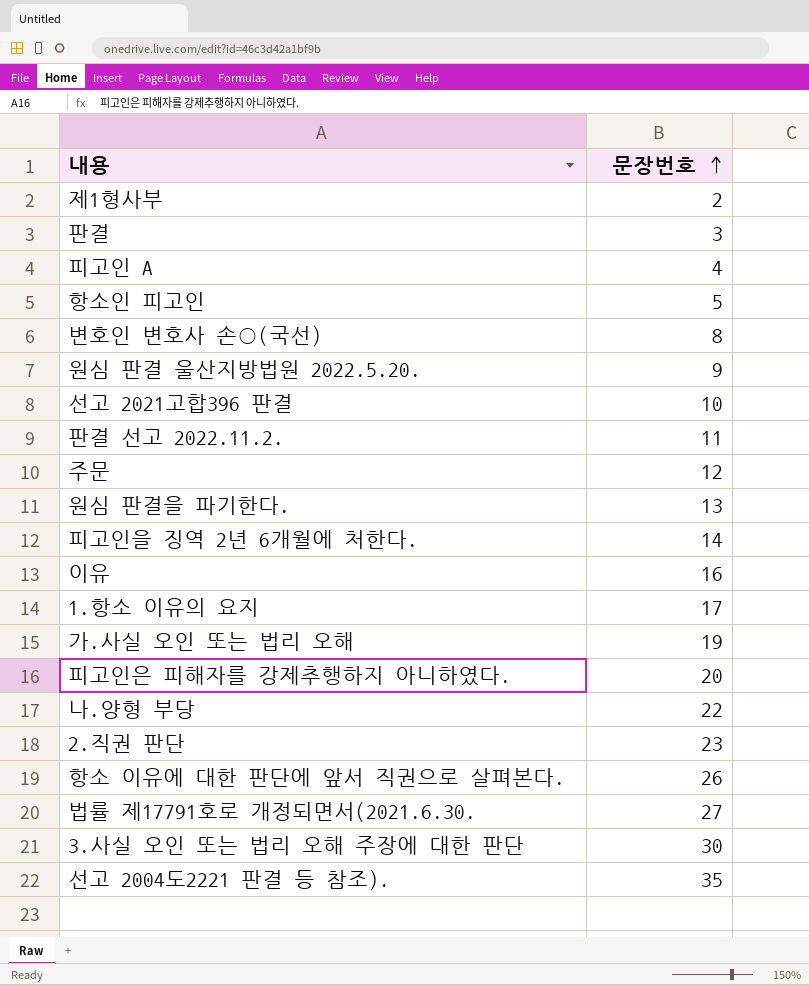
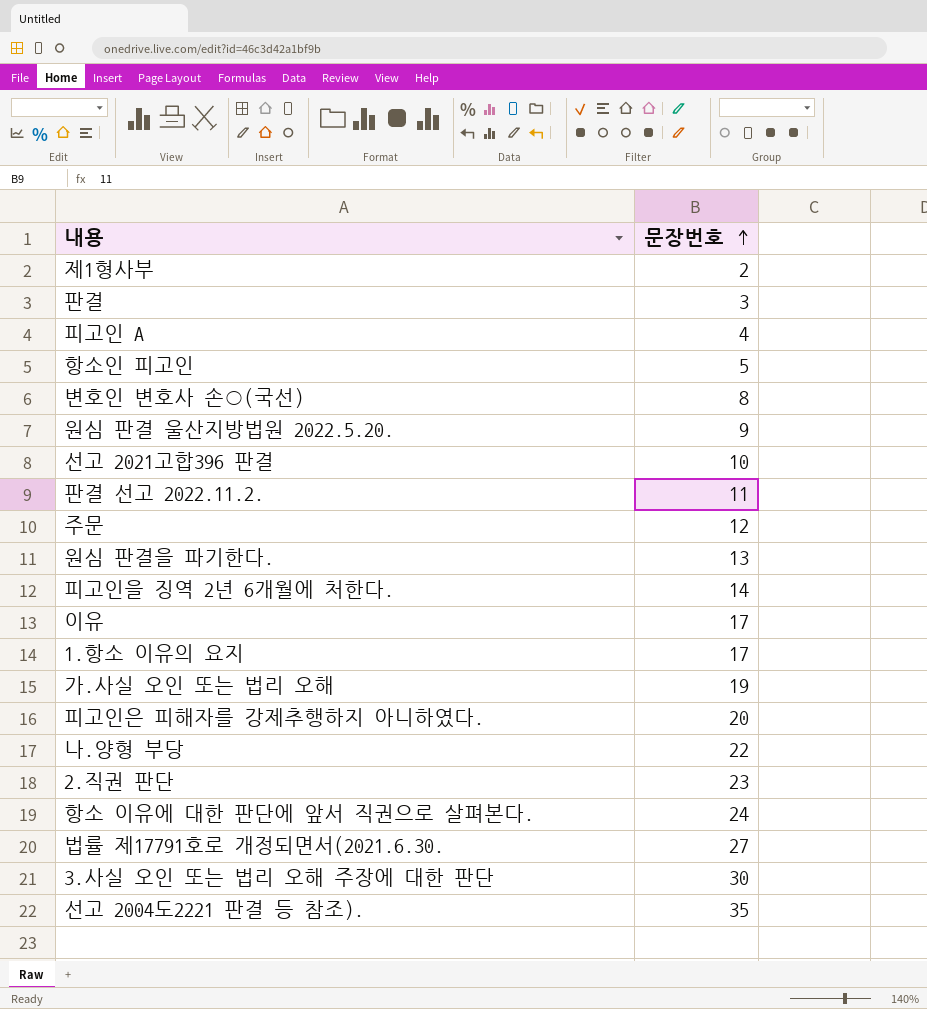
이유 | 문장번호: 16 -> 17
항소 이유에 대한 판단에 앞서 직권으로 살펴본다. | 문장번호: 26 -> 24

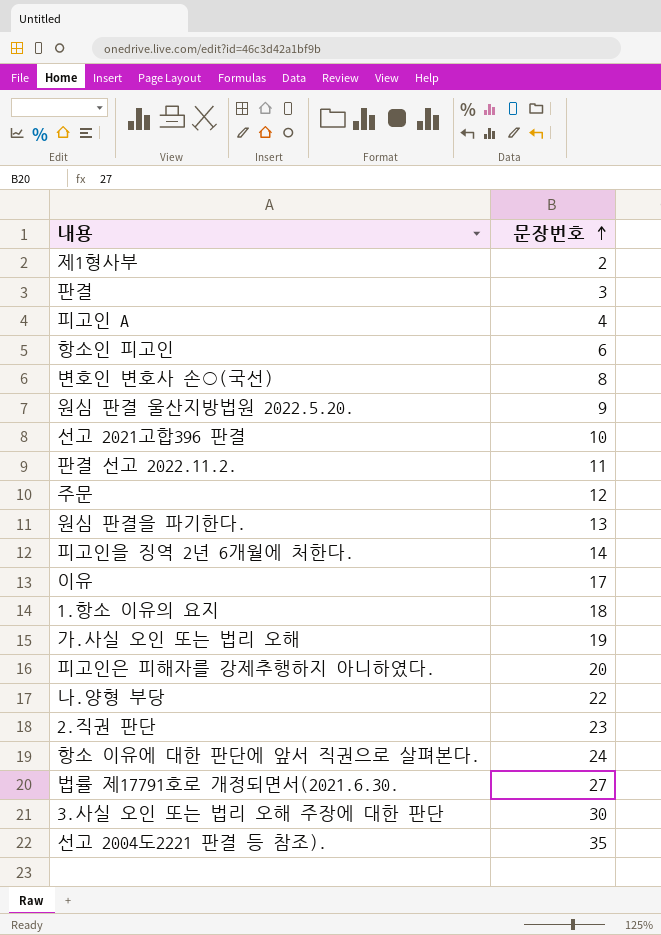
항소인 피고인 | 문장번호: 5 -> 6
1.항소 이유의 요지 | 문장번호: 17 -> 18

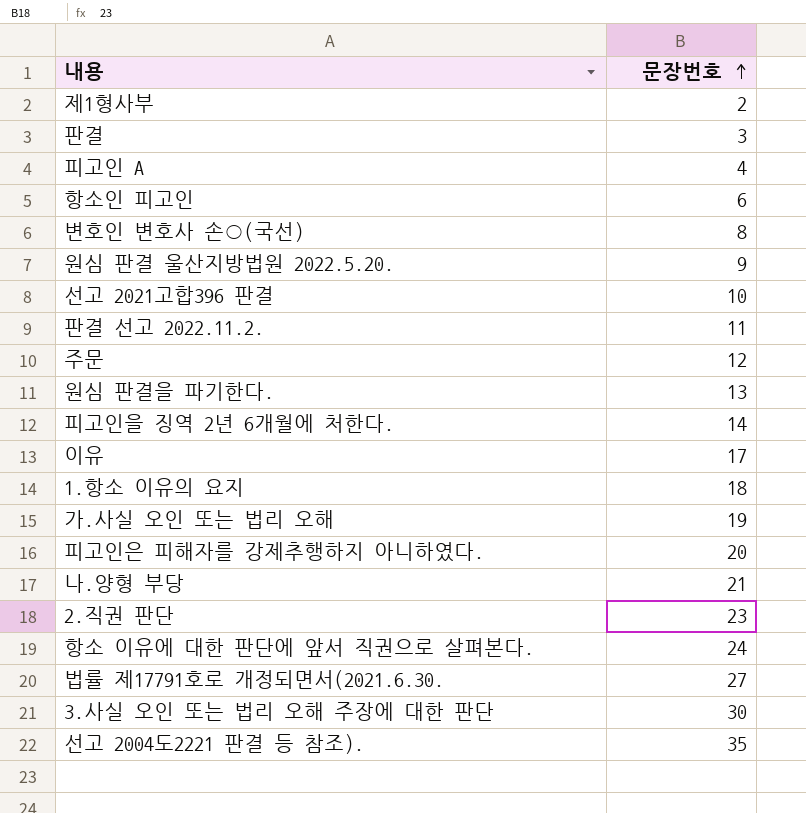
나.양형 부당 | 문장번호: 22 -> 21

